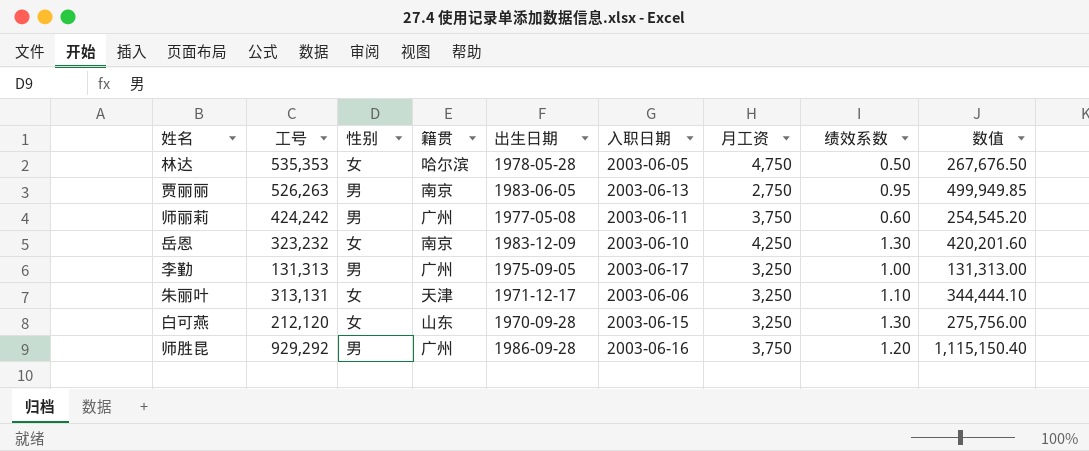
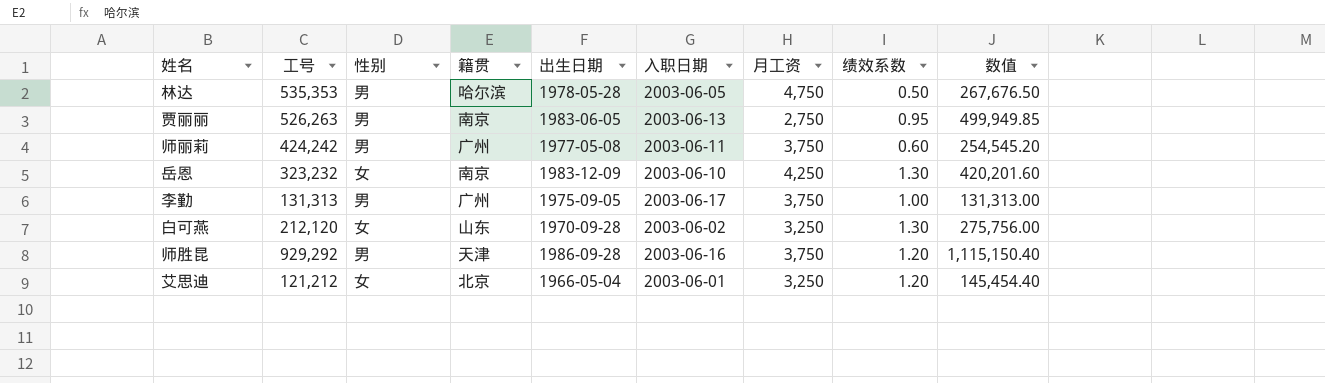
row 朱丽叶: 313,131 | 女 | 天津 | 1971-12-17 | 2003-06-06 | 3,250 | 1.10 | 344,444.10 -> none
林达 | 性别: 女 -> 男
李勤 | 月工资: 3,250 -> 3,750
白可燕 | 入职日期: 2003-06-15 -> 2003-06-02
师胜昆 | 籍贯: 广州 -> 天津
row 艾思迪: none -> 121,212 | 女 | 北京 | 1966-05-04 | 2003-06-01 | 3,250 | 1.20 | 145,454.40

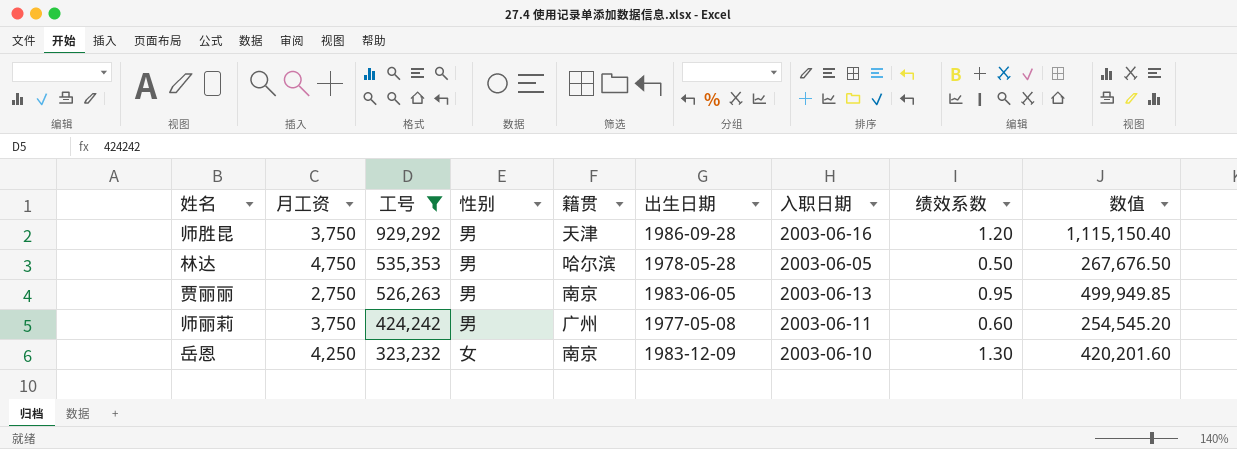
filter: none -> 工号 >= 323,232
row order: none -> 工号 descending
column 月工资 | position: 7 -> 2

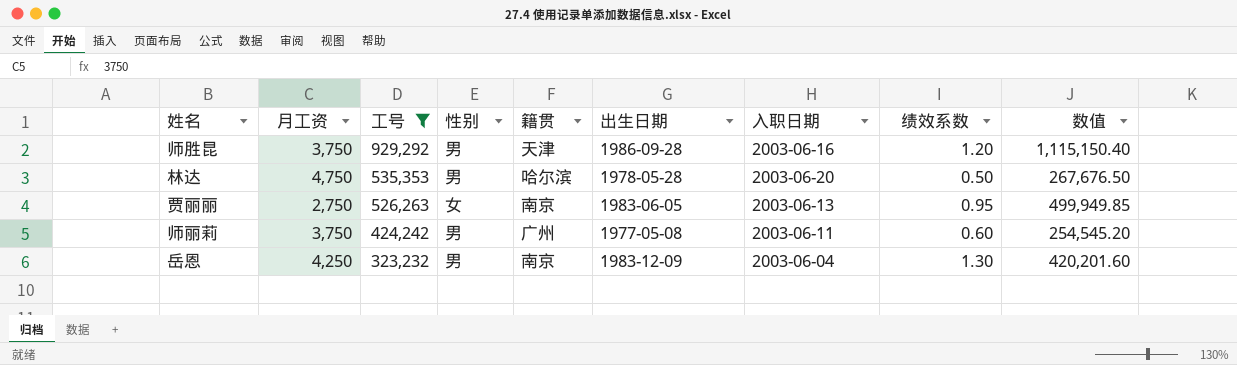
林达 | 入职日期: 2003-06-05 -> 2003-06-20
贾丽丽 | 性别: 男 -> 女
岳恩 | 性别: 女 -> 男
岳恩 | 入职日期: 2003-06-10 -> 2003-06-04

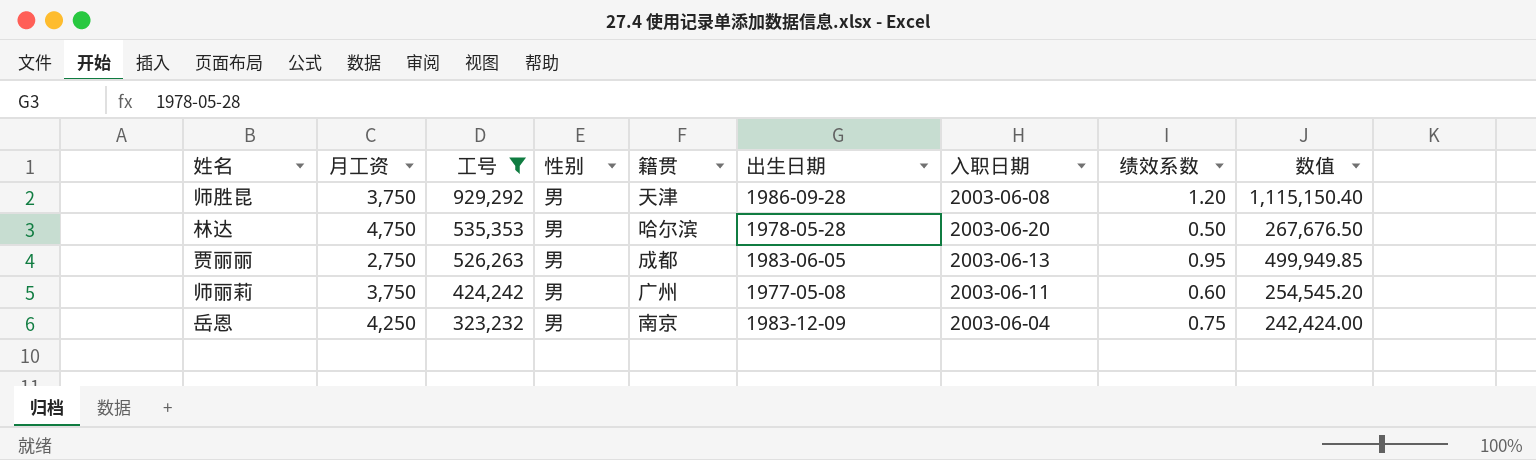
师胜昆 | 入职日期: 2003-06-16 -> 2003-06-08
贾丽丽 | 性别: 女 -> 男
贾丽丽 | 籍贯: 南京 -> 成都
岳恩 | 绩效系数: 1.30 -> 0.75
岳恩 | 数值: 420,201.60 -> 242,424.00

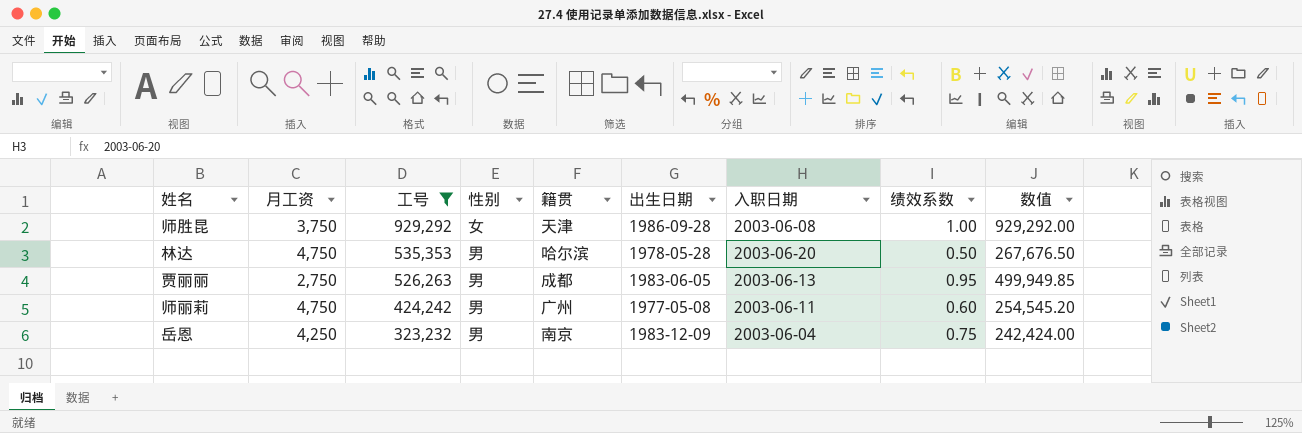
师胜昆 | 性别: 男 -> 女
师胜昆 | 绩效系数: 1.20 -> 1.00
师胜昆 | 数值: 1,115,150.40 -> 929,292.00
师丽莉 | 月工资: 3,750 -> 4,750

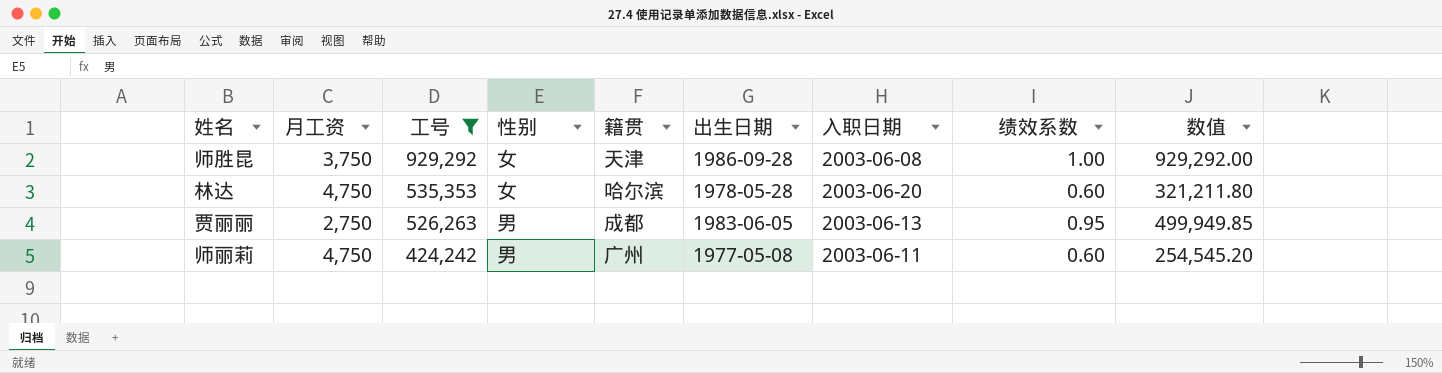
row 岳恩: 4,250 | 323,232 | 男 | 南京 | 1983-12-09 | 2003-06-04 | 0.75 | 242,424.00 -> none
林达 | 性别: 男 -> 女
林达 | 绩效系数: 0.50 -> 0.60
林达 | 数值: 267,676.50 -> 321,211.80

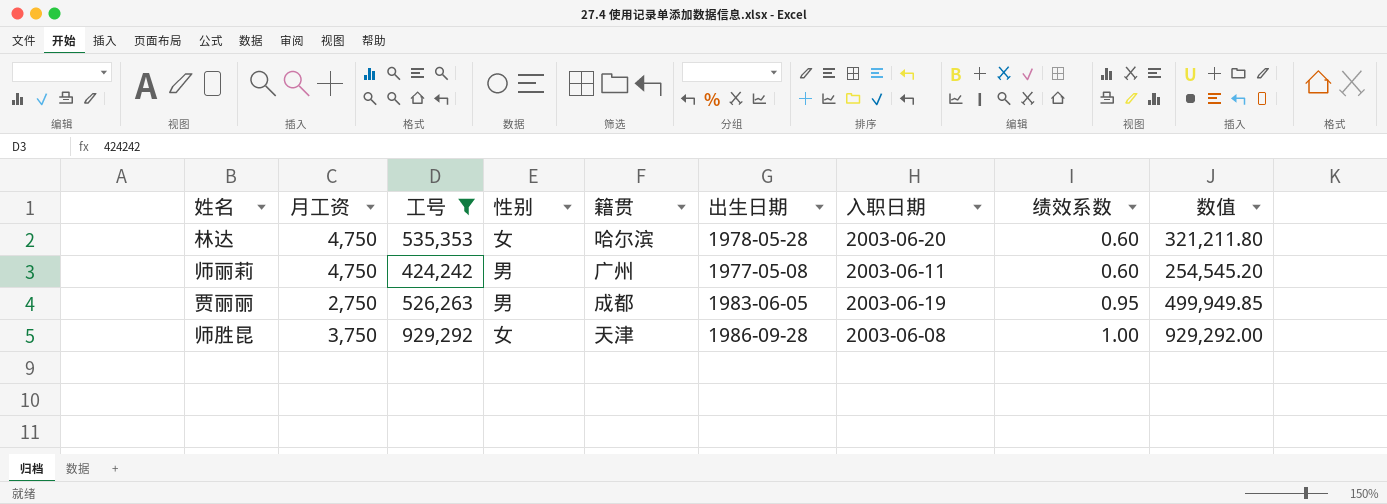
row order: 工号 descending -> 绩效系数 ascending
贾丽丽 | 入职日期: 2003-06-13 -> 2003-06-19

